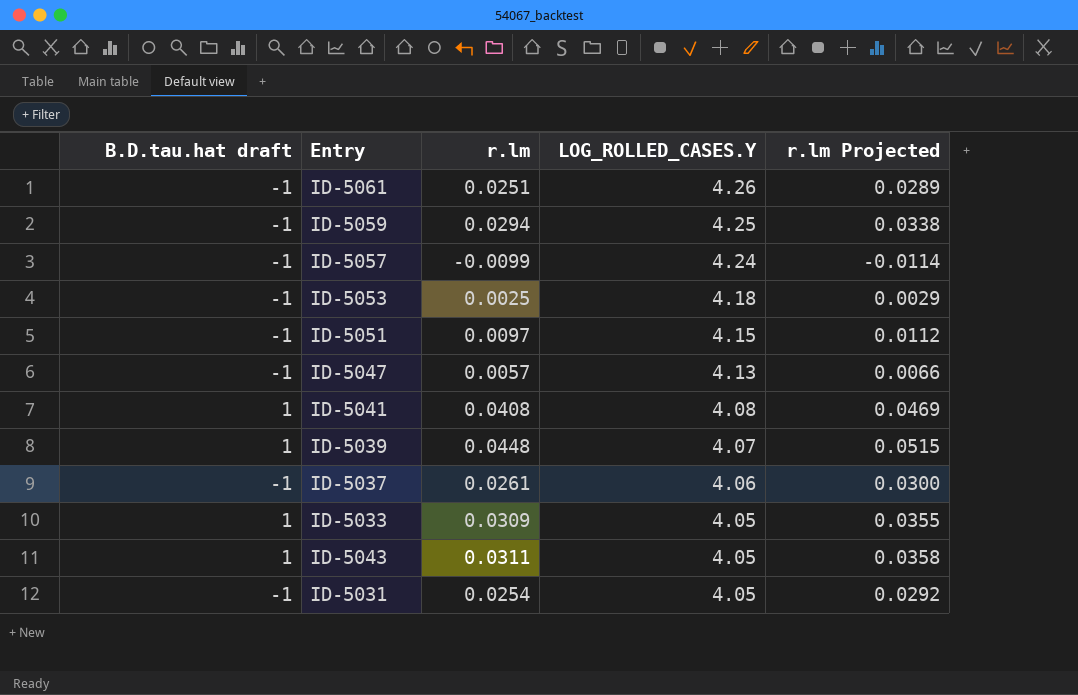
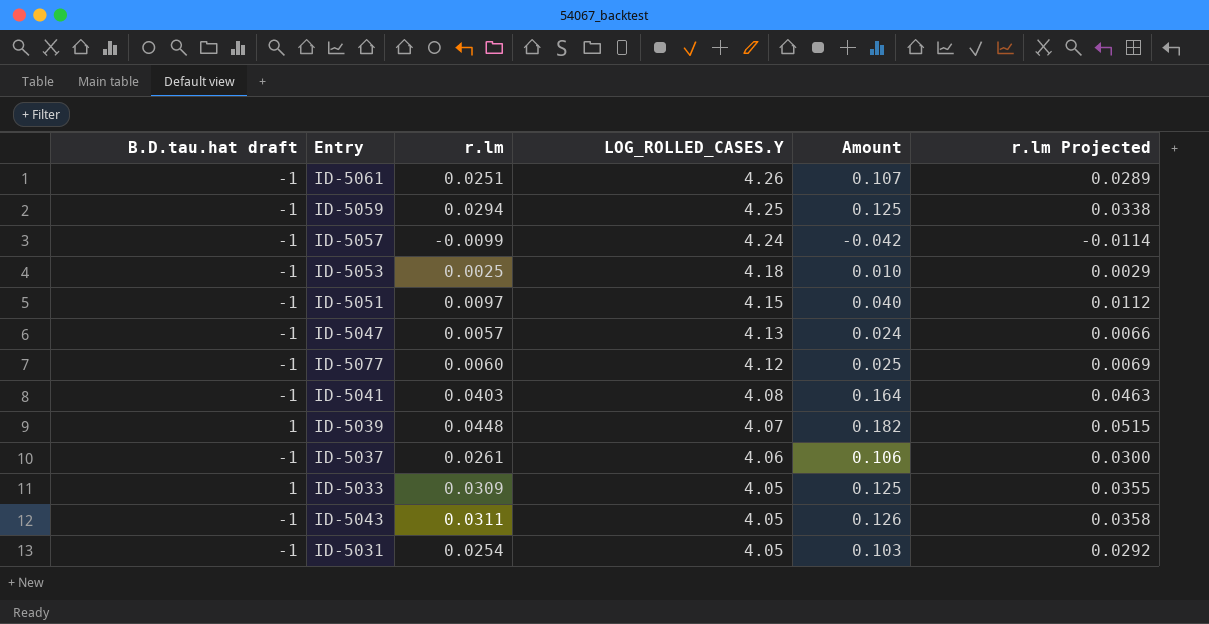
column Amount | formula: none -> [r.lm] * [LOG_ROLLED_CASES.Y]
row ID-5077: none -> -1 | 0.0060 | 4.12 | 0.025 | 0.0069
ID-5041 | B.D.tau.hat draft: 1 -> -1
ID-5041 | r.lm: 0.0408 -> 0.0403
ID-5041 | r.lm Projected: 0.0469 -> 0.0463
ID-5043 | B.D.tau.hat draft: 1 -> -1

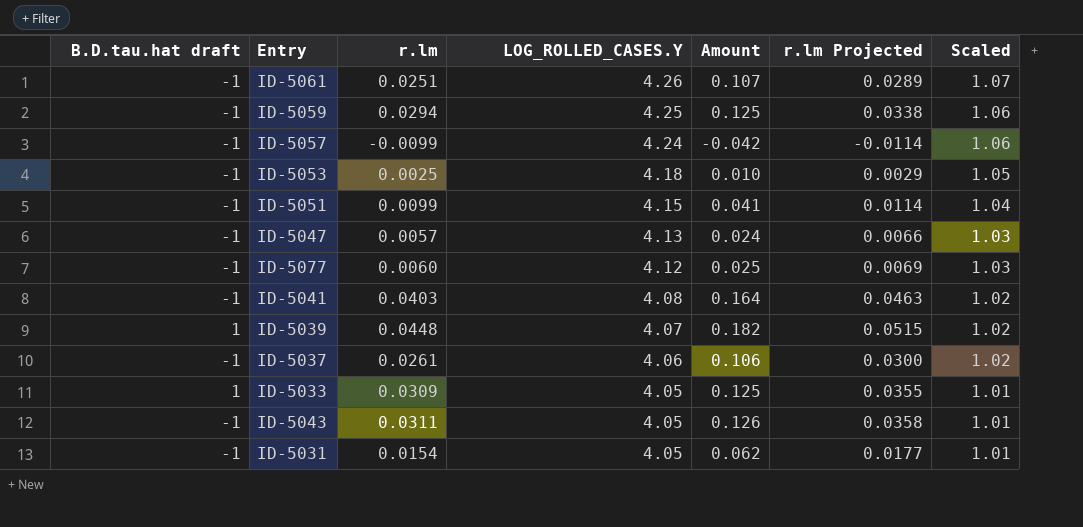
column Scaled | formula: none -> [LOG_ROLLED_CASES.Y] * 0.25
ID-5051 | r.lm: 0.0097 -> 0.0099
ID-5051 | Amount: 0.040 -> 0.041
ID-5051 | r.lm Projected: 0.0112 -> 0.0114
ID-5031 | r.lm: 0.0254 -> 0.0154
ID-5031 | Amount: 0.103 -> 0.062
ID-5031 | r.lm Projected: 0.0292 -> 0.0177

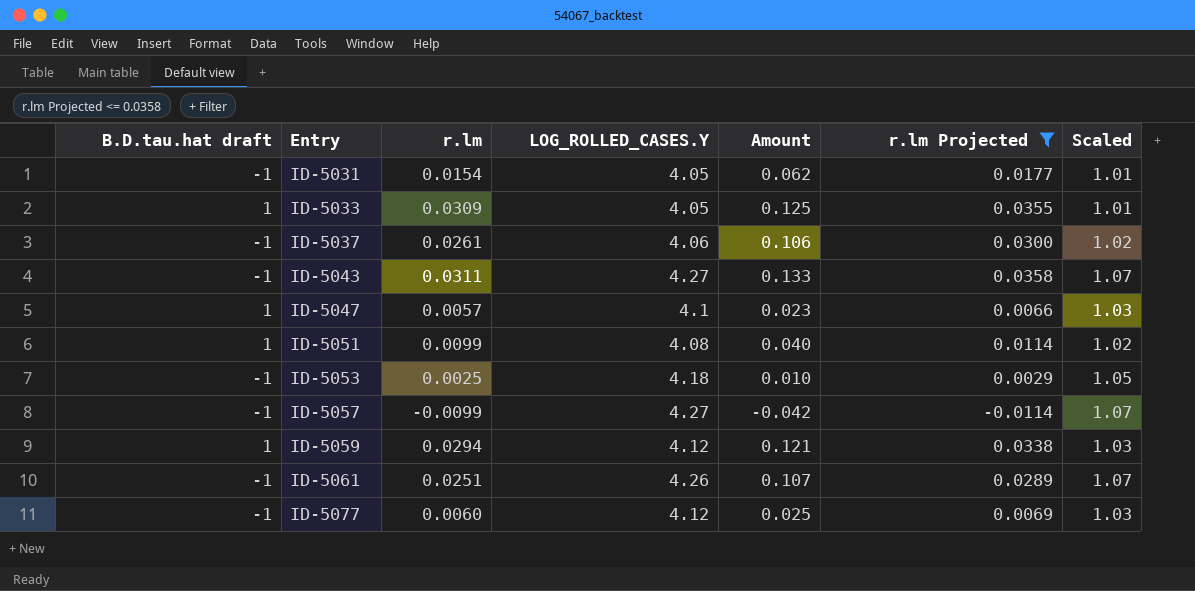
filter: none -> r.lm Projected <= 0.0358
row order: LOG_ROLLED_CASES.Y descending -> Entry ascending
ID-5043 | LOG_ROLLED_CASES.Y: 4.05 -> 4.27
ID-5043 | Amount: 0.126 -> 0.133
ID-5043 | Scaled: 1.01 -> 1.07
ID-5047 | B.D.tau.hat draft: -1 -> 1
ID-5047 | LOG_ROLLED_CASES.Y: 4.13 -> 4.1
ID-5047 | Amount: 0.024 -> 0.023
ID-5051 | B.D.tau.hat draft: -1 -> 1
ID-5051 | LOG_ROLLED_CASES.Y: 4.15 -> 4.08
ID-5051 | Amount: 0.041 -> 0.040
ID-5051 | Scaled: 1.04 -> 1.02
ID-5057 | LOG_ROLLED_CASES.Y: 4.24 -> 4.27
ID-5057 | Scaled: 1.06 -> 1.07
ID-5059 | B.D.tau.hat draft: -1 -> 1
ID-5059 | LOG_ROLLED_CASES.Y: 4.25 -> 4.12
ID-5059 | Amount: 0.125 -> 0.121
ID-5059 | Scaled: 1.06 -> 1.03

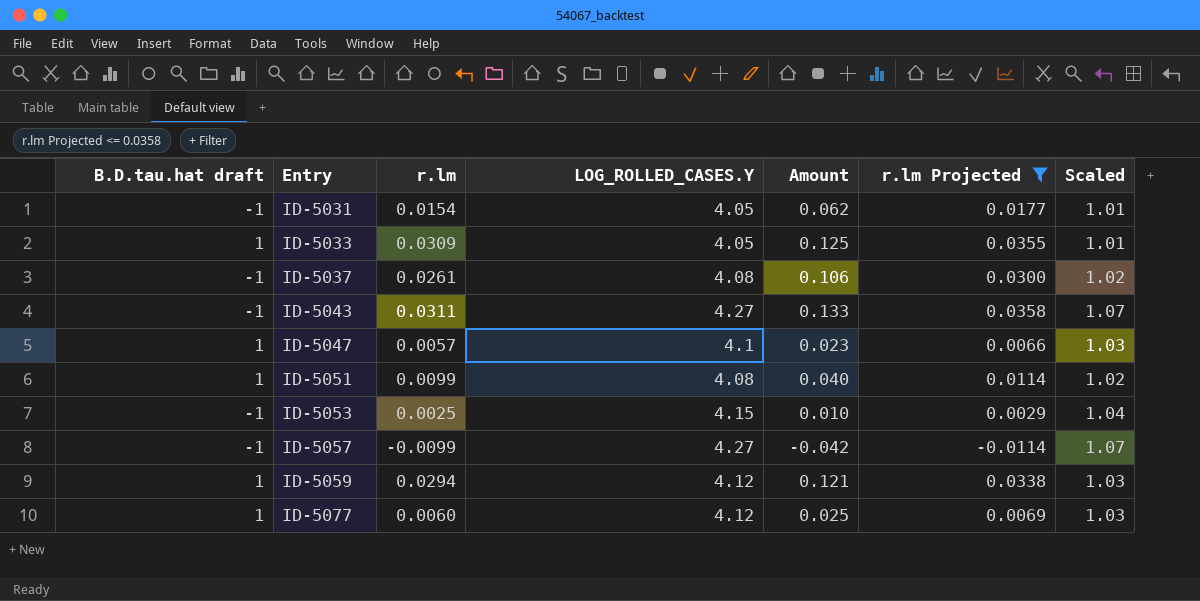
row ID-5061: -1 | 0.0251 | 4.26 | 0.107 | 0.0289 | 1.07 -> none
ID-5037 | LOG_ROLLED_CASES.Y: 4.06 -> 4.08
ID-5053 | LOG_ROLLED_CASES.Y: 4.18 -> 4.15
ID-5053 | Scaled: 1.05 -> 1.04
ID-5077 | B.D.tau.hat draft: -1 -> 1

